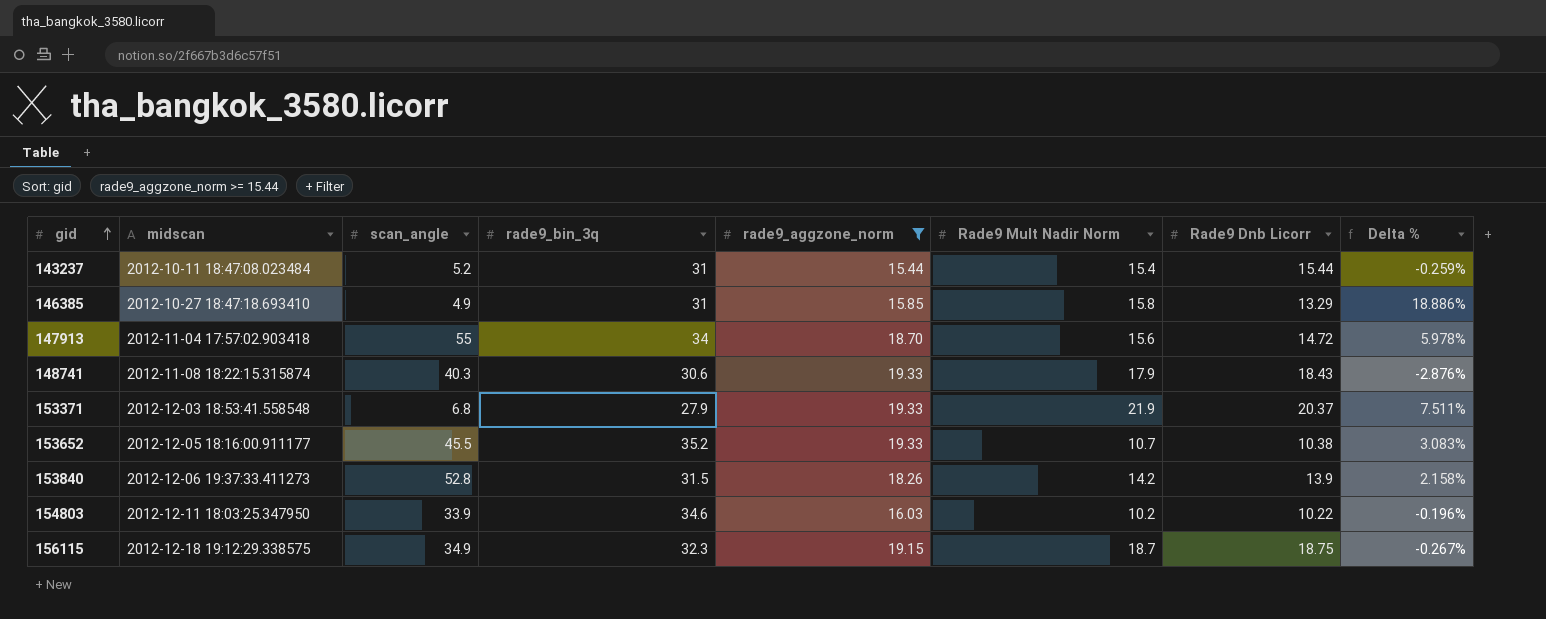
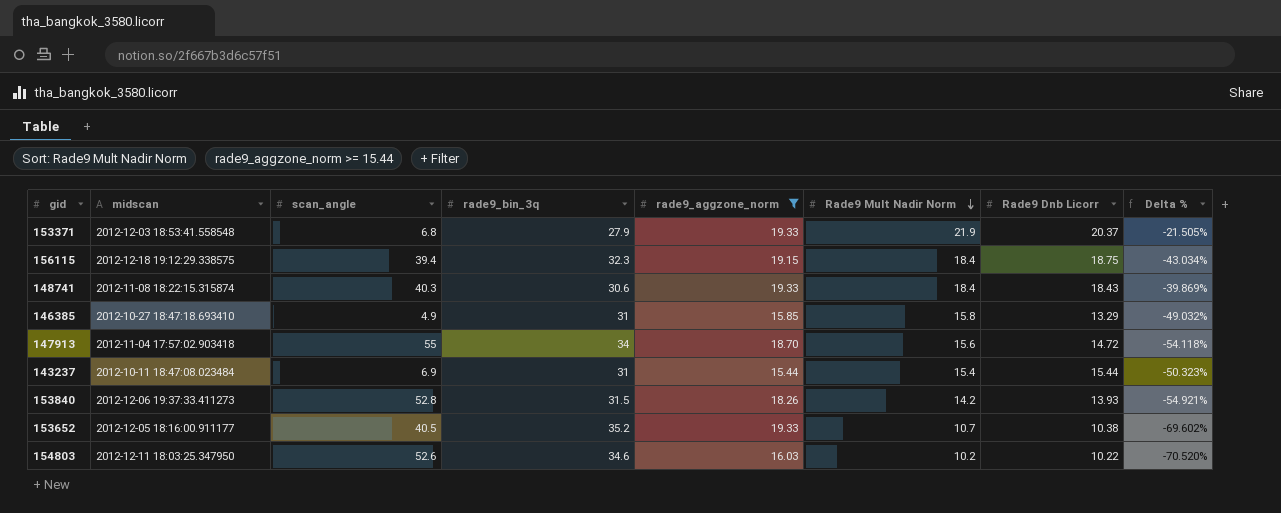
row order: gid ascending -> Rade9 Mult Nadir Norm descending
column Delta % | formula: ([Rade9 Mult Nadir Norm] - [Rade9 Dnb Licorr]) / [Rade9 Dnb Licorr] -> ([Rade9 Mult Nadir Norm] - [rade9_bin_3q]) / [rade9_bin_3q]
156115 | scan_angle: 34.9 -> 39.4
156115 | Rade9 Mult Nadir Norm: 18.7 -> 18.4
148741 | Rade9 Mult Nadir Norm: 17.9 -> 18.4
143237 | scan_angle: 5.2 -> 6.9
153840 | Rade9 Dnb Licorr: 13.9 -> 13.93
153652 | scan_angle: 45.5 -> 40.5
154803 | scan_angle: 33.9 -> 52.6

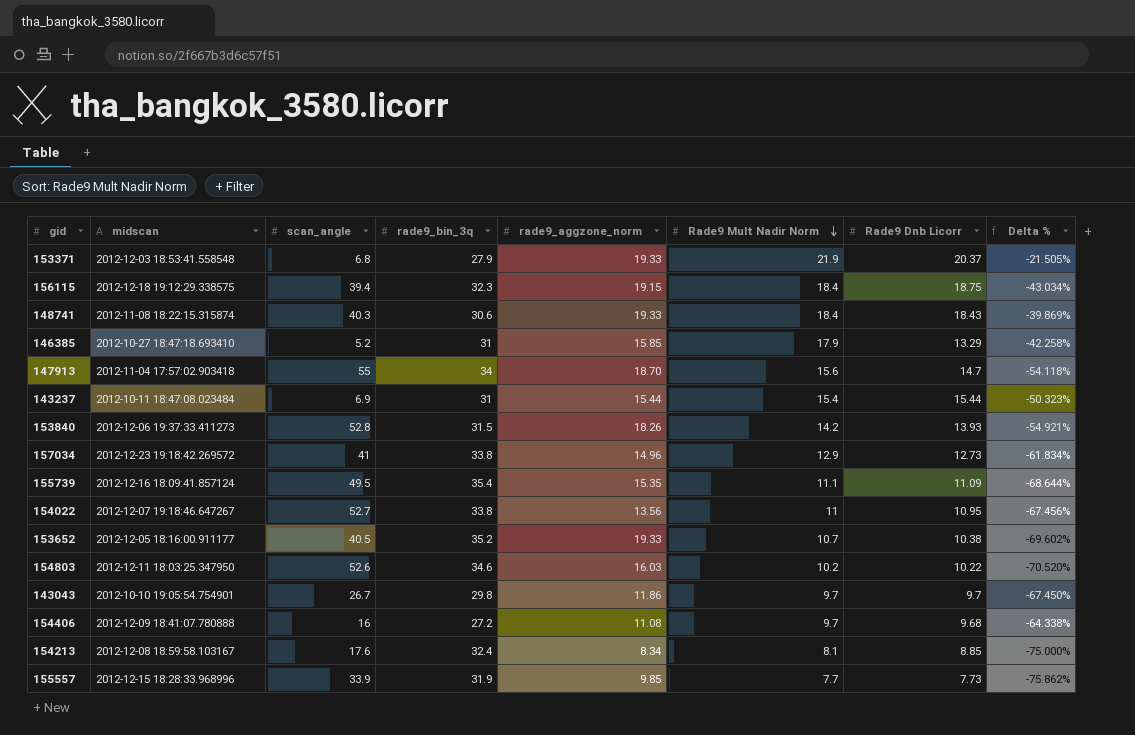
filter: rade9_aggzone_norm >= 15.44 -> none
146385 | scan_angle: 4.9 -> 5.2
146385 | Rade9 Mult Nadir Norm: 15.8 -> 17.9
146385 | Delta %: -49.032% -> -42.258%
147913 | Rade9 Dnb Licorr: 14.72 -> 14.7

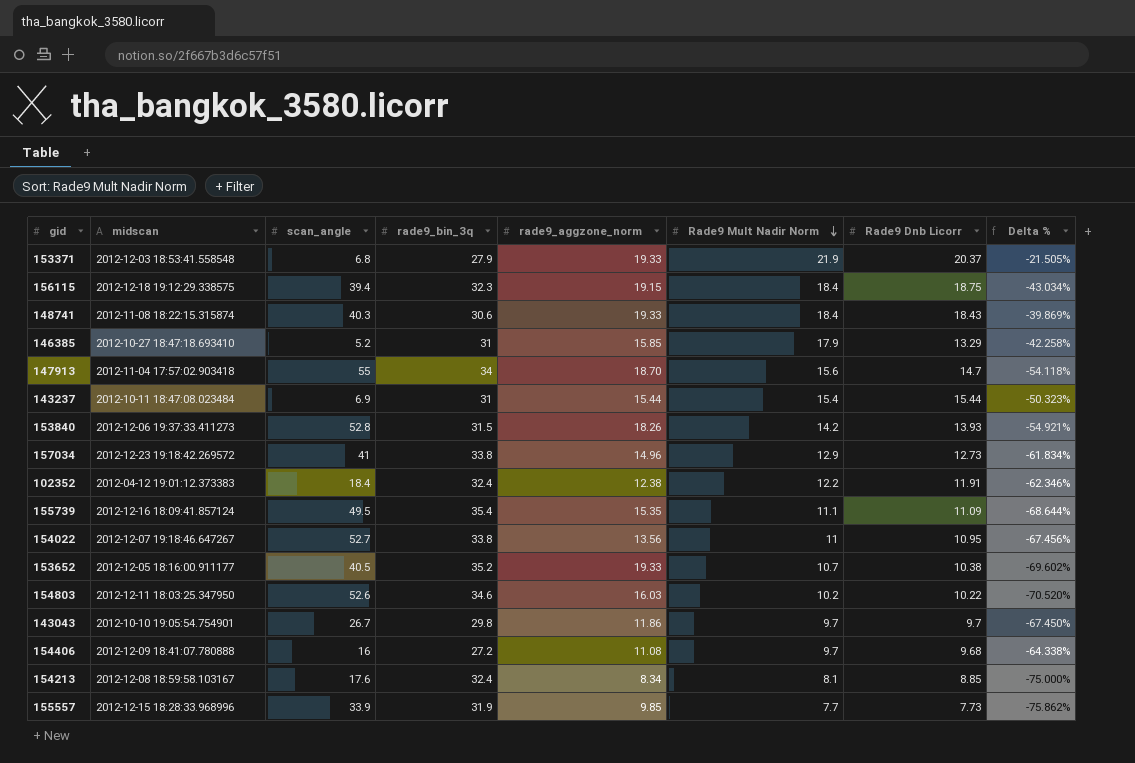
row 102352: none -> 2012-04-12 19:01:12.373383 | 18.4 | 32.4 | 12.38 | 12.2 | 11.91 | -62.346%

